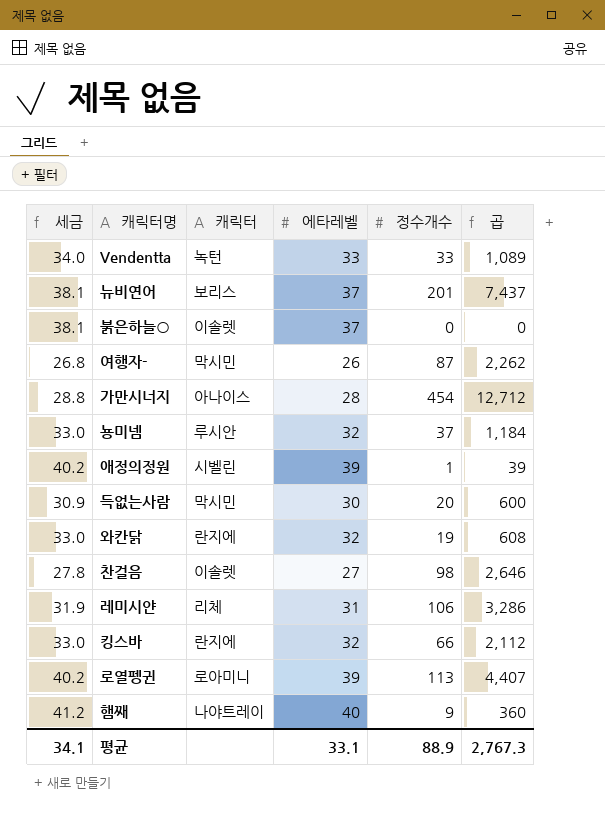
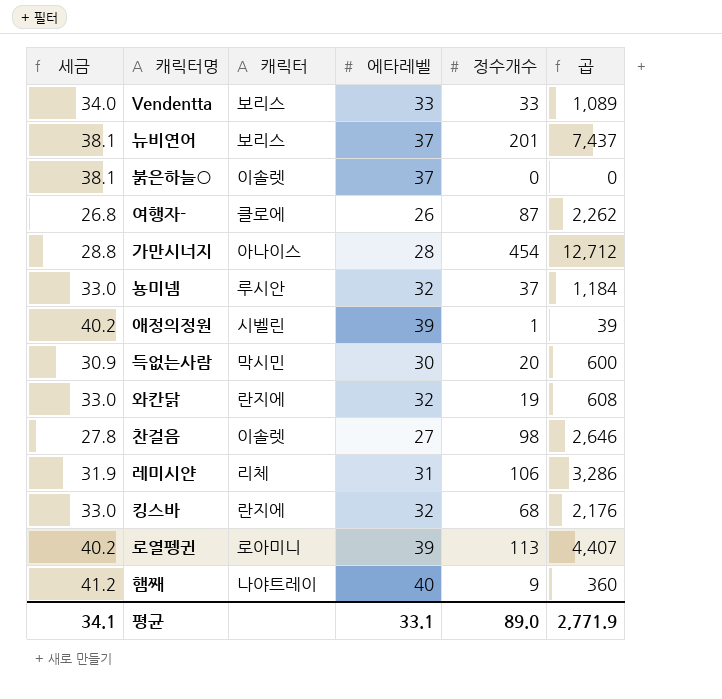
Vendentta | 캐릭터: 녹턴 -> 보리스
여행자- | 캐릭터: 막시민 -> 클로에
킹스바 | 정수개수: 66 -> 68
킹스바 | 곱: 2,112 -> 2,176
평균 | 정수개수: 88.9 -> 89.0
평균 | 곱: 2,767.3 -> 2,771.9

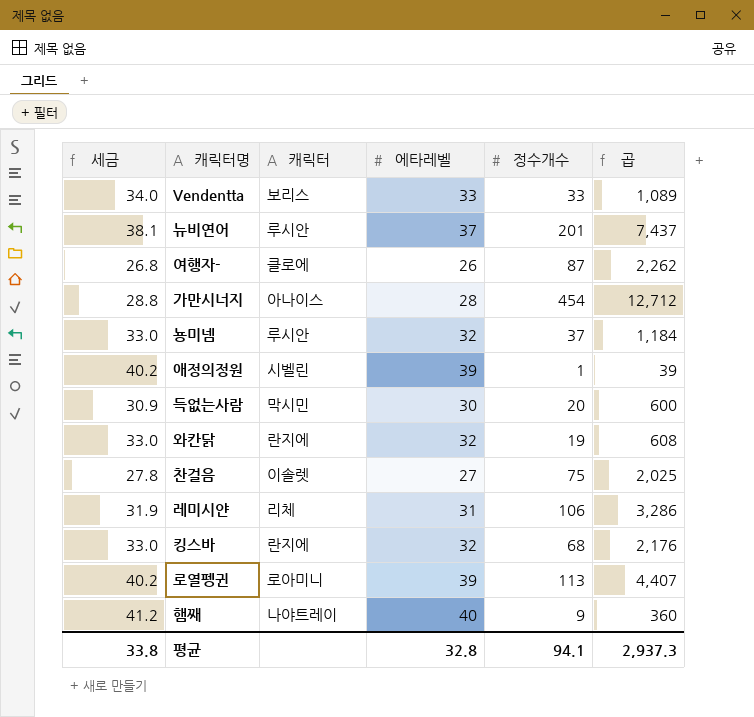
row 붉은하늘○: 38.1 | 이솔렛 | 37 | 0 | 0 -> none
뉴비연어 | 캐릭터: 보리스 -> 루시안
찬걸음 | 정수개수: 98 -> 75
찬걸음 | 곱: 2,646 -> 2,025
평균 | 세금: 34.1 -> 33.8
평균 | 에타레벨: 33.1 -> 32.8
평균 | 정수개수: 89.0 -> 94.1
평균 | 곱: 2,771.9 -> 2,937.3

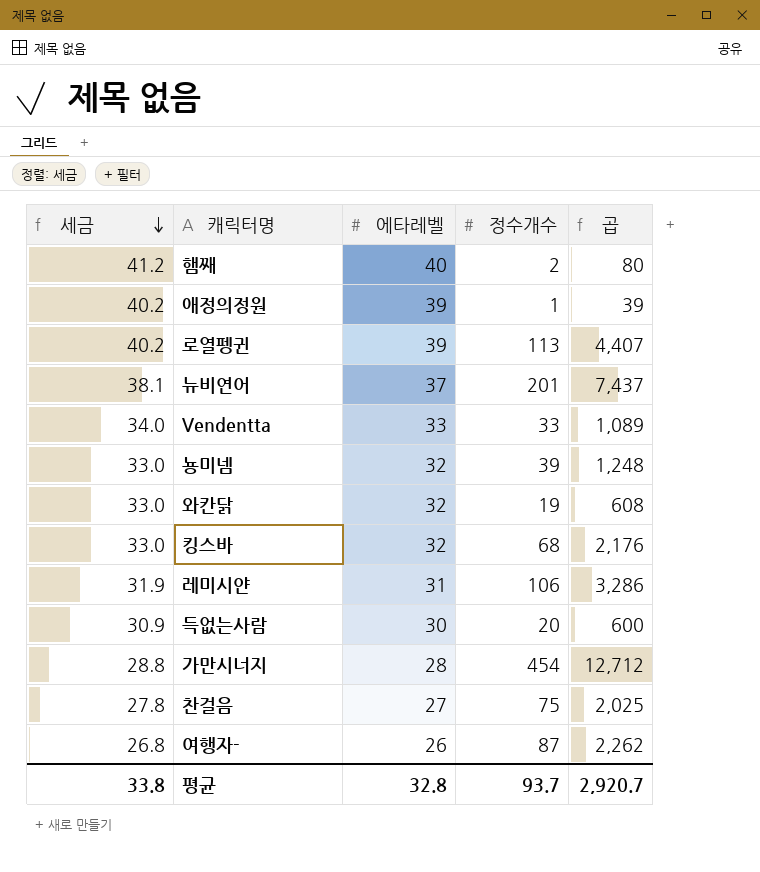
row order: none -> 세금 descending
column 캐릭터 | position: 3 -> none
햄째 | 정수개수: 9 -> 2
햄째 | 곱: 360 -> 80
뇽미넴 | 정수개수: 37 -> 39
뇽미넴 | 곱: 1,184 -> 1,248
평균 | 정수개수: 94.1 -> 93.7
평균 | 곱: 2,937.3 -> 2,920.7

